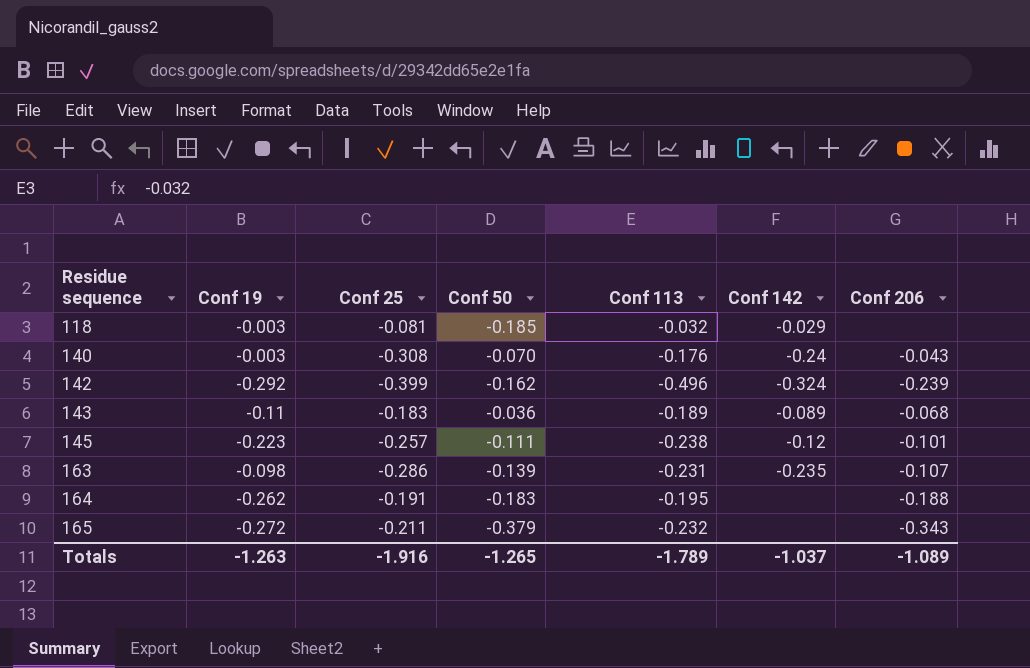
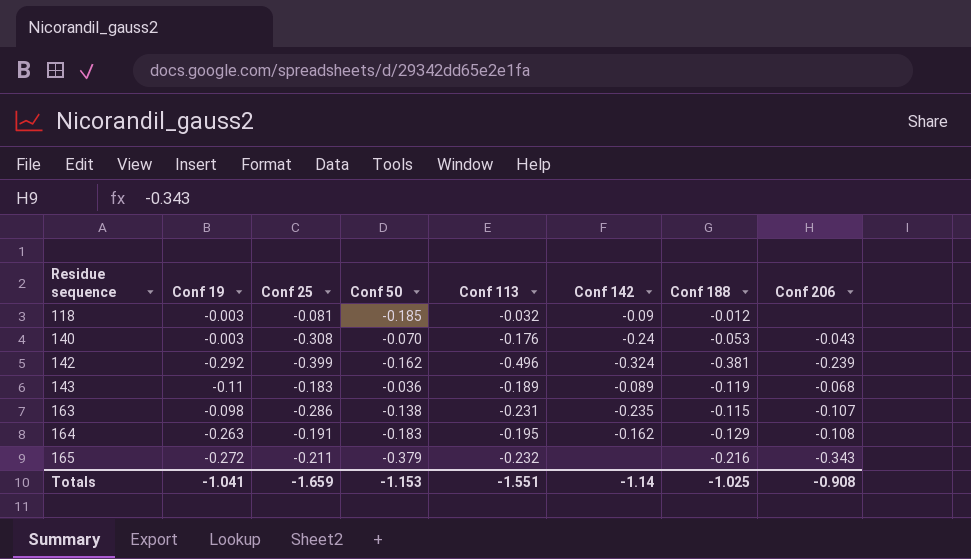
column Conf 188 | position: none -> 7
row 145: -0.223 | -0.257 | -0.111 | -0.238 | -0.12 | -0.101 -> none
118 | Conf 142: -0.029 -> -0.09
163 | Conf 50: -0.139 -> -0.138
164 | Conf 19: -0.262 -> -0.263
164 | Conf 142: none -> -0.162
164 | Conf 206: -0.188 -> -0.108
Totals | Conf 19: -1.263 -> -1.041
Totals | Conf 25: -1.916 -> -1.659
Totals | Conf 50: -1.265 -> -1.153
Totals | Conf 113: -1.789 -> -1.551
Totals | Conf 142: -1.037 -> -1.14
Totals | Conf 206: -1.089 -> -0.908

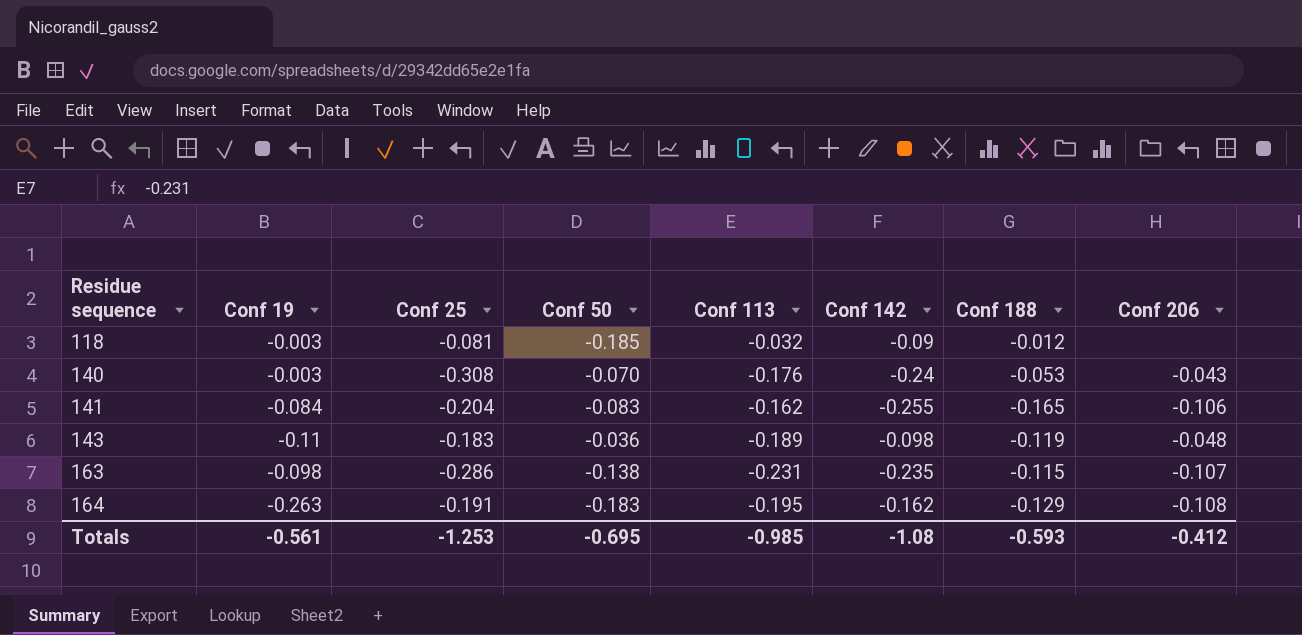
row 142: -0.292 | -0.399 | -0.162 | -0.496 | -0.324 | -0.381 | -0.239 -> none
row 165: -0.272 | -0.211 | -0.379 | -0.232 | none | -0.216 | -0.343 -> none
row 141: none -> -0.084 | -0.204 | -0.083 | -0.162 | -0.255 | -0.165 | -0.106
143 | Conf 142: -0.089 -> -0.098
143 | Conf 206: -0.068 -> -0.048
Totals | Conf 19: -1.041 -> -0.561
Totals | Conf 25: -1.659 -> -1.253
Totals | Conf 50: -1.153 -> -0.695
Totals | Conf 113: -1.551 -> -0.985
Totals | Conf 142: -1.14 -> -1.08
Totals | Conf 188: -1.025 -> -0.593
Totals | Conf 206: -0.908 -> -0.412

